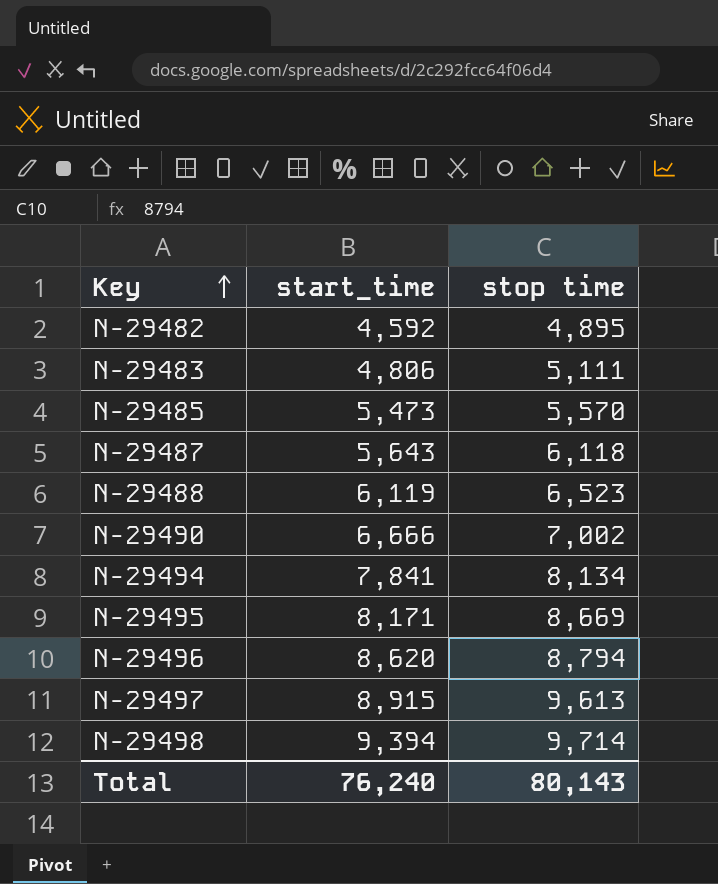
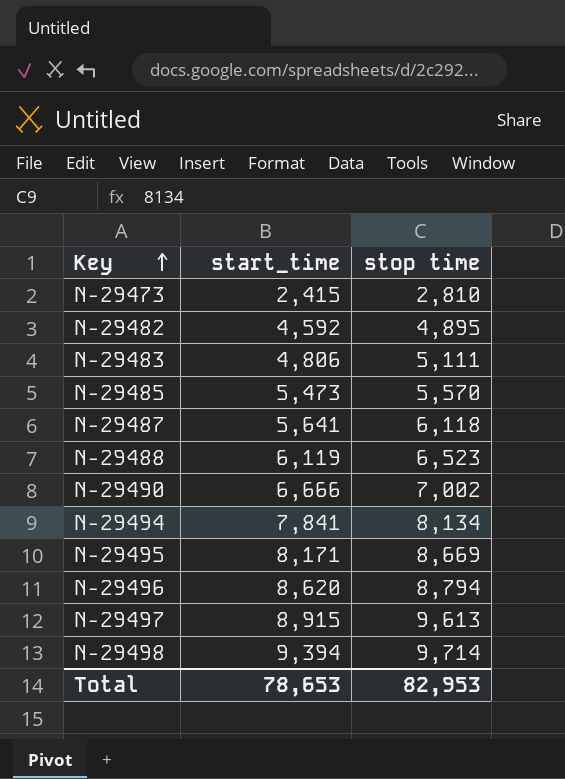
row N-29473: none -> 2,415 | 2,810
N-29487 | start_time: 5,643 -> 5,641
Total | start_time: 76,240 -> 78,653
Total | stop time: 80,143 -> 82,953

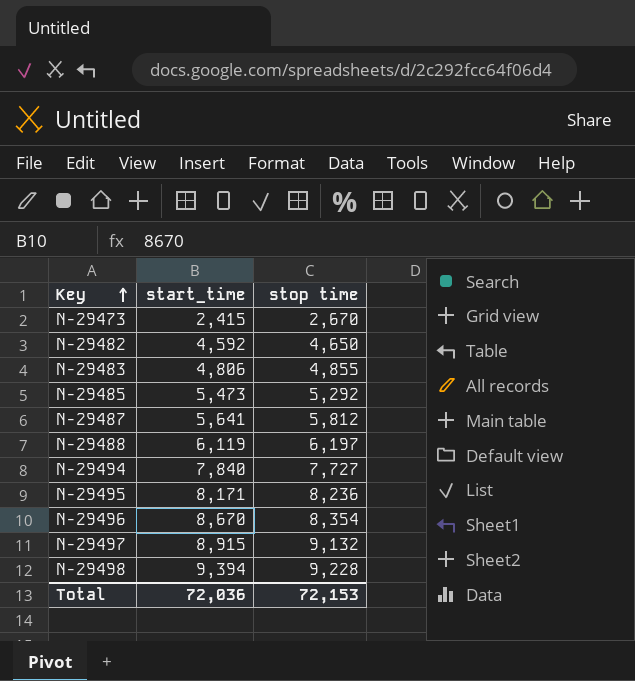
row N-29490: 6,666 | 7,002 -> none
N-29473 | stop time: 2,810 -> 2,670
N-29482 | stop time: 4,895 -> 4,650
N-29483 | stop time: 5,111 -> 4,855
N-29485 | stop time: 5,570 -> 5,292
N-29487 | stop time: 6,118 -> 5,812
N-29488 | stop time: 6,523 -> 6,197
N-29494 | start_time: 7,841 -> 7,840
N-29494 | stop time: 8,134 -> 7,727
N-29495 | stop time: 8,669 -> 8,236
N-29496 | start_time: 8,620 -> 8,670
N-29496 | stop time: 8,794 -> 8,354
N-29497 | stop time: 9,613 -> 9,132
N-29498 | stop time: 9,714 -> 9,228
Total | start_time: 78,653 -> 72,036
Total | stop time: 82,953 -> 72,153

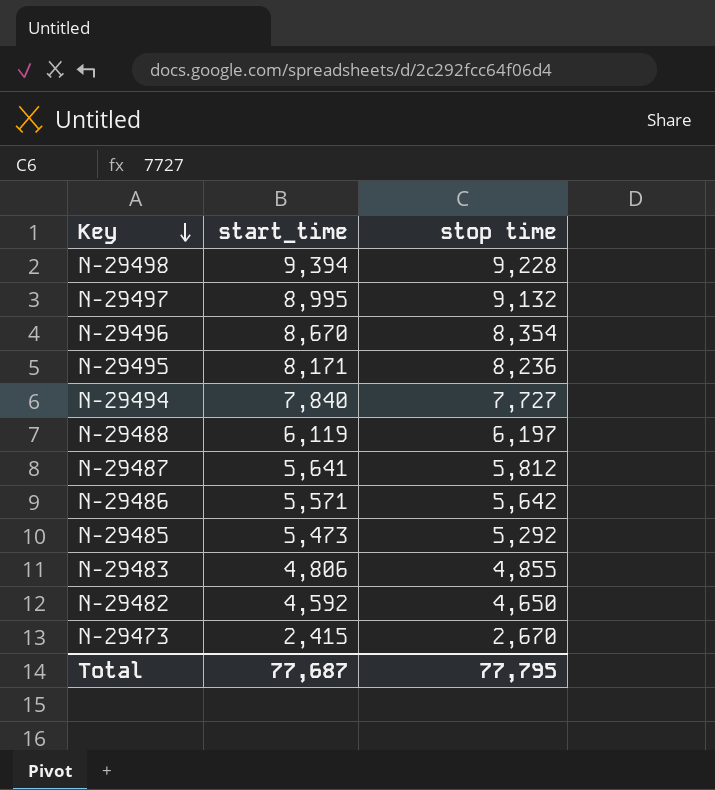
row order: Key ascending -> Key descending
N-29497 | start_time: 8,915 -> 8,995
row N-29486: none -> 5,571 | 5,642
Total | start_time: 72,036 -> 77,687
Total | stop time: 72,153 -> 77,795

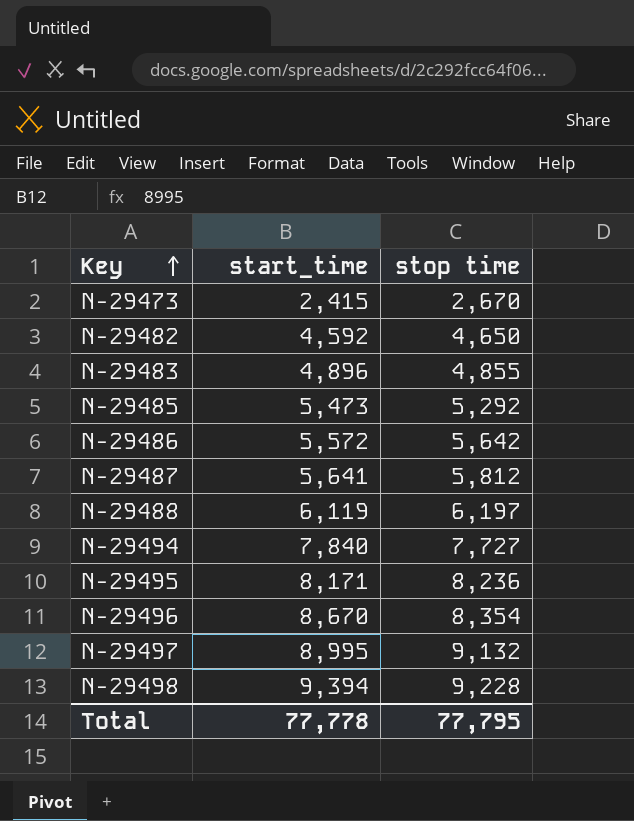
row order: Key descending -> Key ascending
N-29483 | start_time: 4,806 -> 4,896
N-29486 | start_time: 5,571 -> 5,572
Total | start_time: 77,687 -> 77,778

